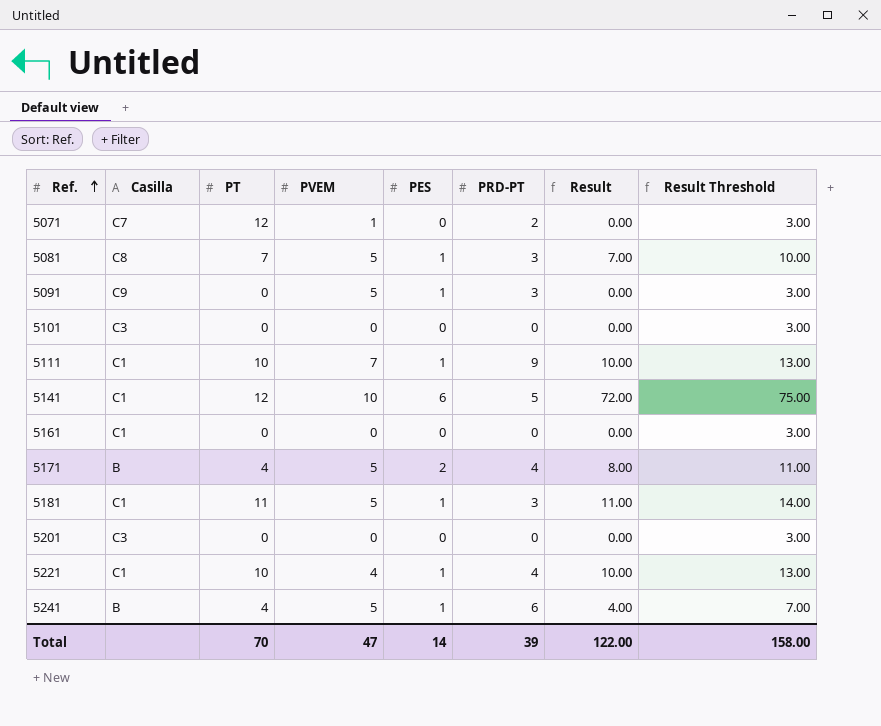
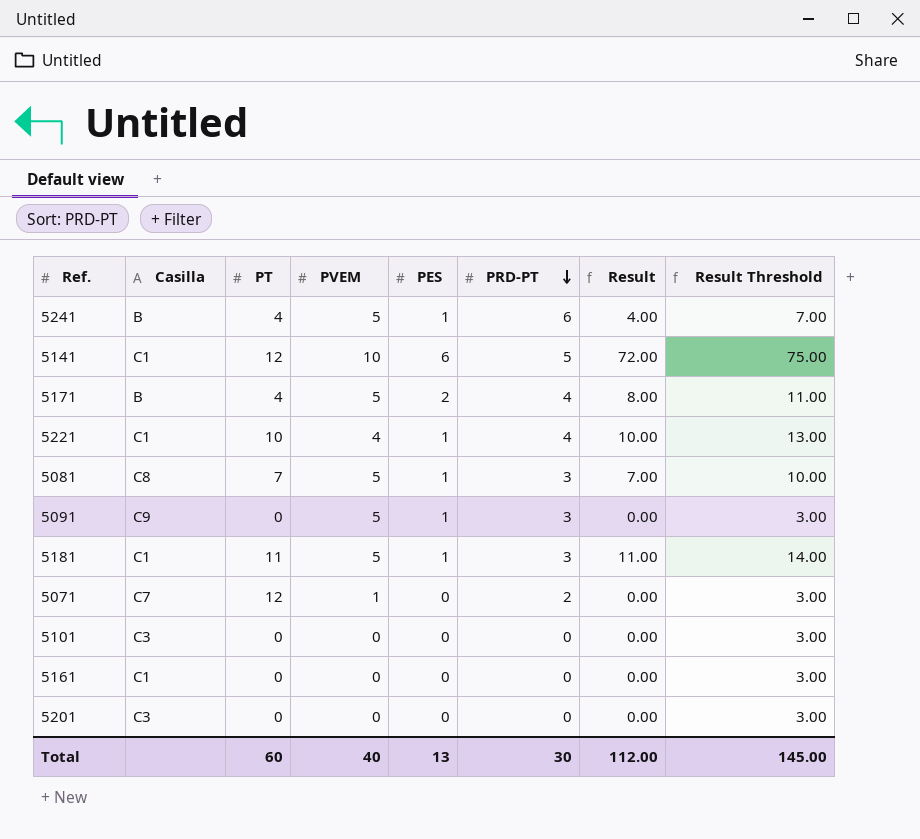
row order: Ref. ascending -> PRD-PT descending
row 5111: C1 | 10 | 7 | 1 | 9 | 10.00 | 13.00 -> none
Total | PT: 70 -> 60
Total | PVEM: 47 -> 40
Total | PES: 14 -> 13
Total | PRD-PT: 39 -> 30
Total | Result: 122.00 -> 112.00
Total | Result Threshold: 158.00 -> 145.00

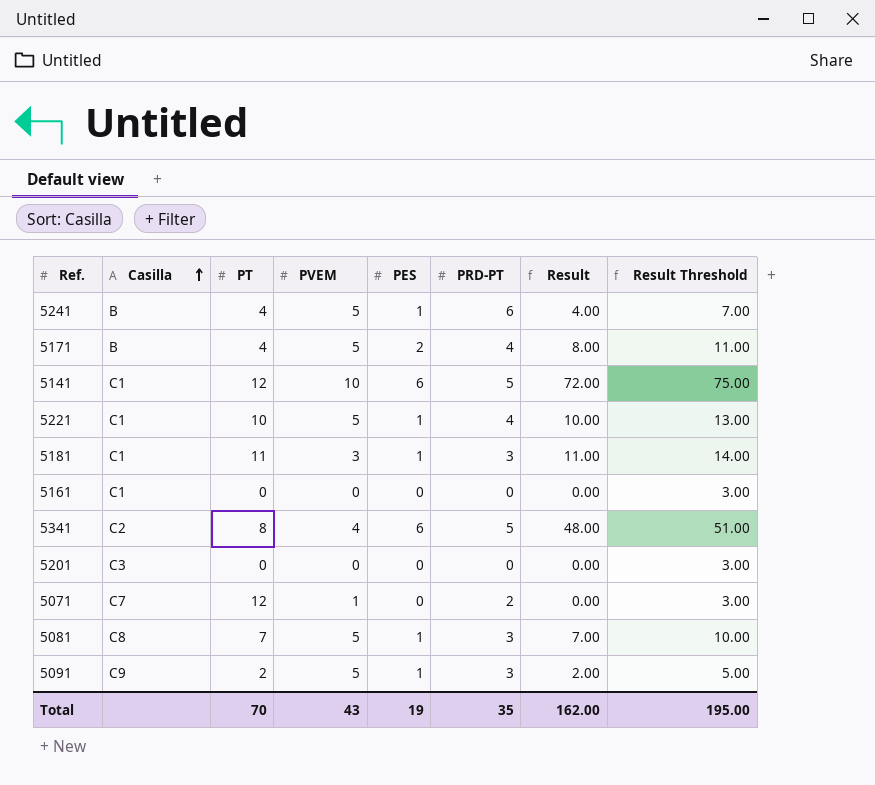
row order: PRD-PT descending -> Casilla ascending
row 5101: C3 | 0 | 0 | 0 | 0 | 0.00 | 3.00 -> none
5221 | PVEM: 4 -> 5
5181 | PVEM: 5 -> 3
row 5341: none -> C2 | 8 | 4 | 6 | 5 | 48.00 | 51.00
5091 | PT: 0 -> 2
5091 | Result: 0.00 -> 2.00
5091 | Result Threshold: 3.00 -> 5.00
Total | PT: 60 -> 70
Total | PVEM: 40 -> 43
Total | PES: 13 -> 19
Total | PRD-PT: 30 -> 35
Total | Result: 112.00 -> 162.00
Total | Result Threshold: 145.00 -> 195.00

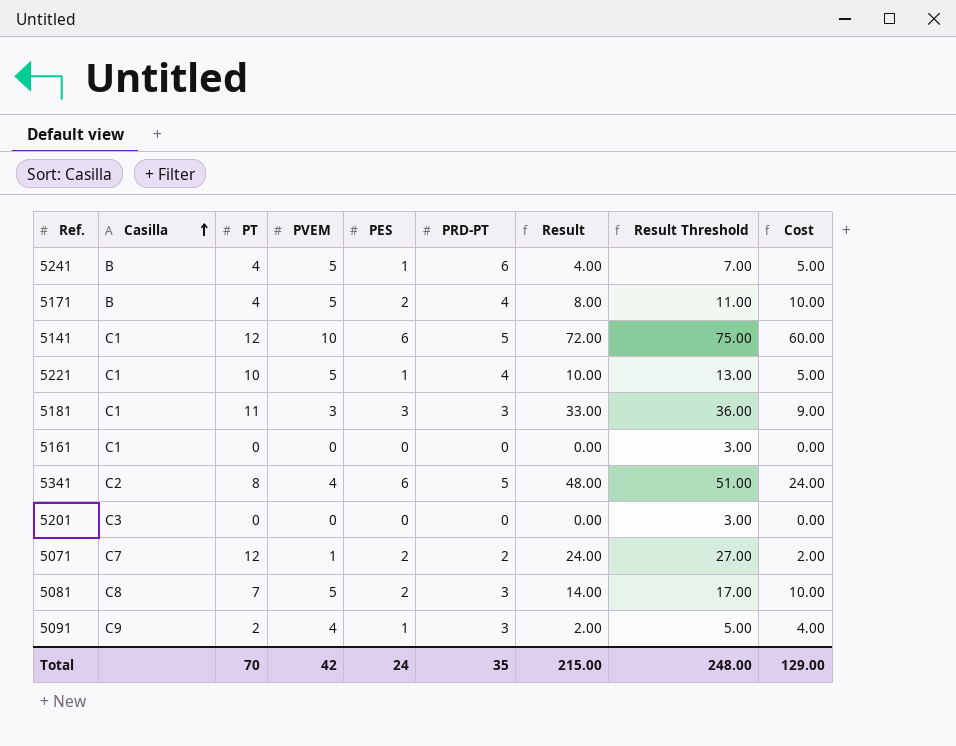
column Cost | formula: none -> [PVEM] * [PES]
5181 | PES: 1 -> 3
5181 | Result: 11.00 -> 33.00
5181 | Result Threshold: 14.00 -> 36.00
5071 | PES: 0 -> 2
5071 | Result: 0.00 -> 24.00
5071 | Result Threshold: 3.00 -> 27.00
5081 | PES: 1 -> 2
5081 | Result: 7.00 -> 14.00
5081 | Result Threshold: 10.00 -> 17.00
5091 | PVEM: 5 -> 4
Total | PVEM: 43 -> 42
Total | PES: 19 -> 24
Total | Result: 162.00 -> 215.00
Total | Result Threshold: 195.00 -> 248.00

